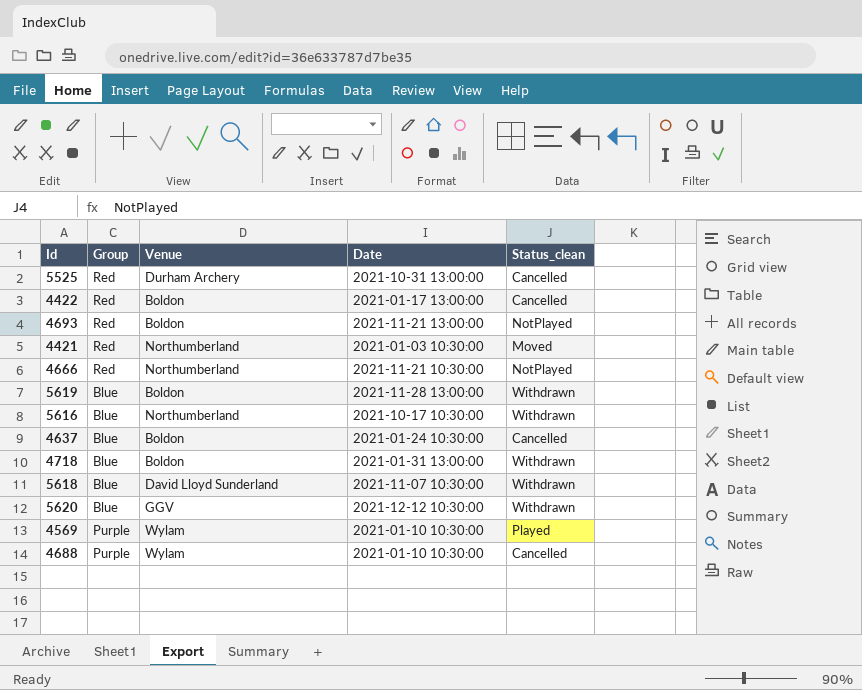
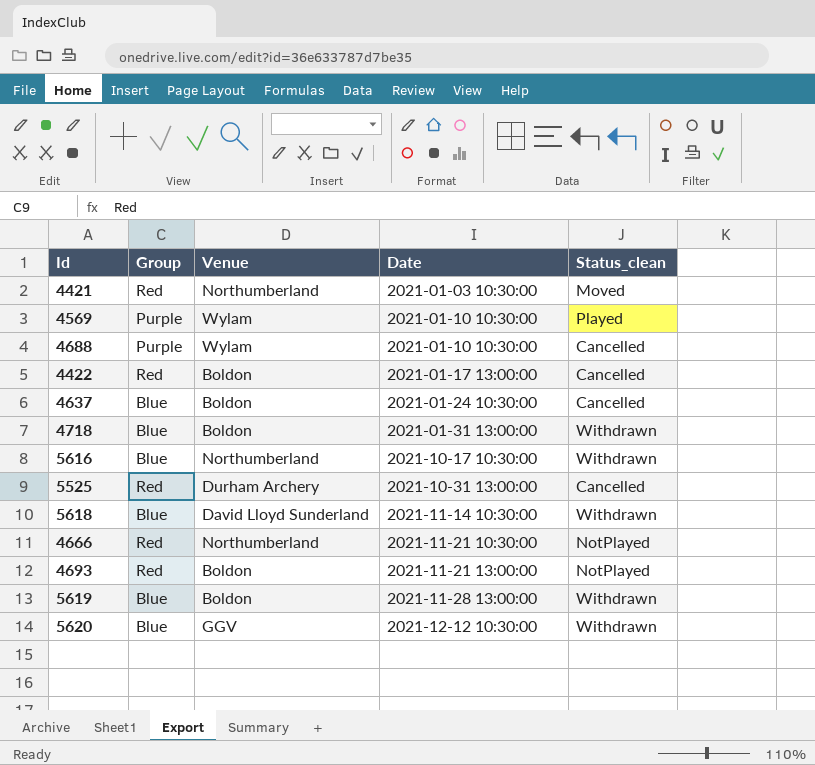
row order: none -> Date ascending
5618 | Date: 2021-11-07 10:30:00 -> 2021-11-14 10:30:00

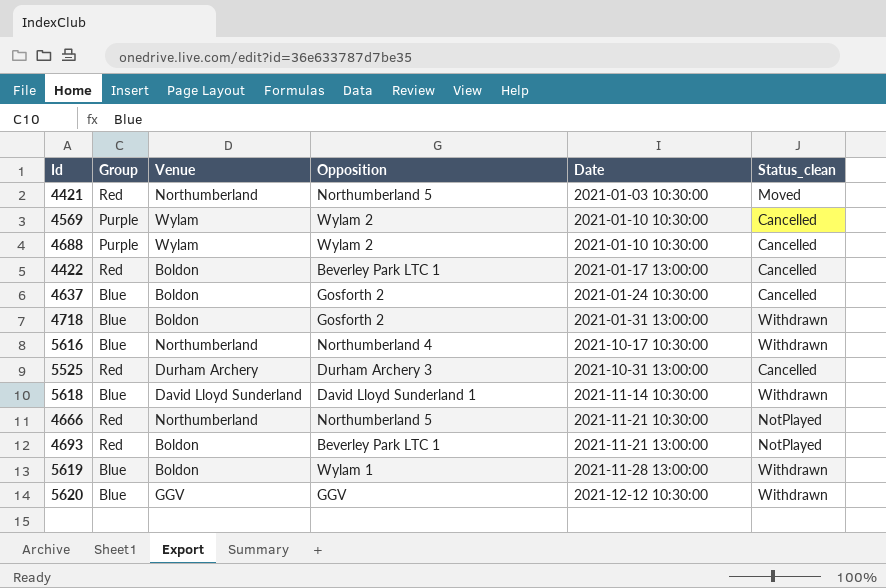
column Opposition | position: none -> 4
4569 | Status_clean: Played -> Cancelled

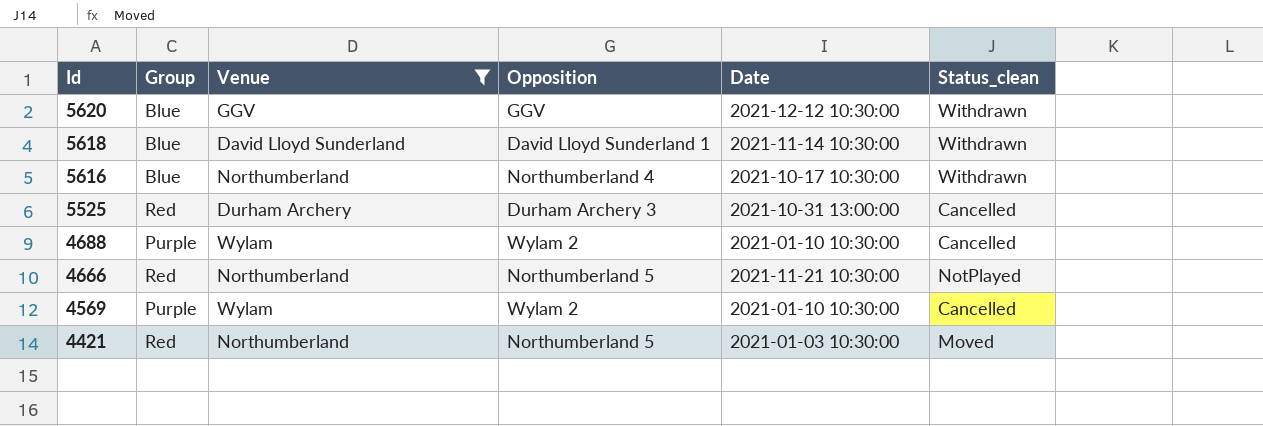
filter: none -> Venue != Boldon
row order: Date ascending -> Id descending

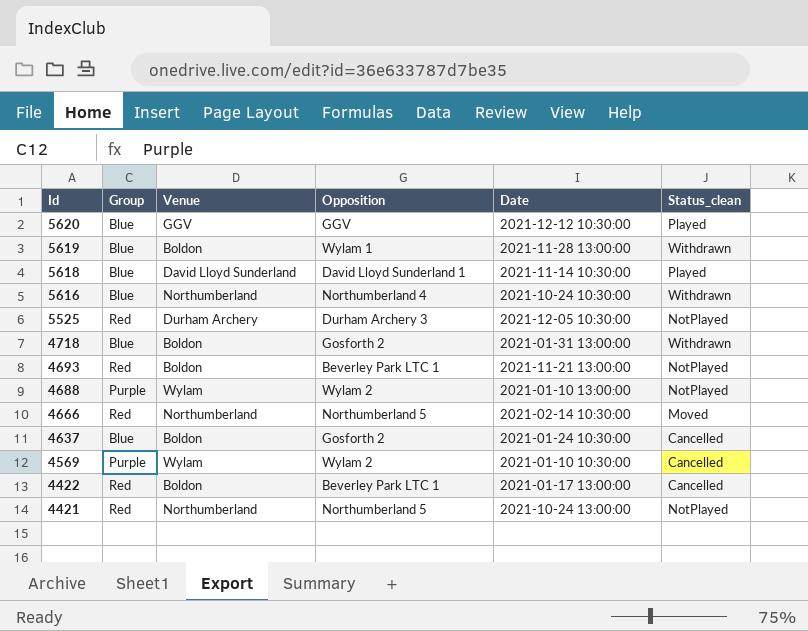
filter: Venue != Boldon -> none
5620 | Status_clean: Withdrawn -> Played
5618 | Status_clean: Withdrawn -> Played
5616 | Date: 2021-10-17 10:30:00 -> 2021-10-24 10:30:00
5525 | Date: 2021-10-31 13:00:00 -> 2021-12-05 10:30:00
5525 | Status_clean: Cancelled -> NotPlayed
4688 | Date: 2021-01-10 10:30:00 -> 2021-01-10 13:00:00
4688 | Status_clean: Cancelled -> NotPlayed
4666 | Date: 2021-11-21 10:30:00 -> 2021-02-14 10:30:00
4666 | Status_clean: NotPlayed -> Moved
4421 | Date: 2021-01-03 10:30:00 -> 2021-10-24 13:00:00
4421 | Status_clean: Moved -> NotPlayed

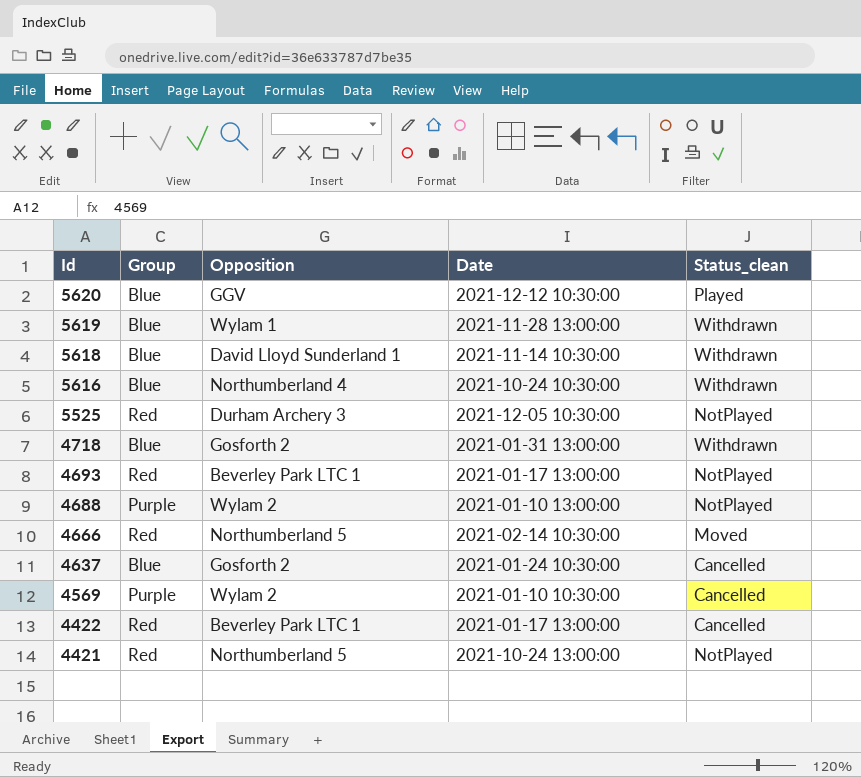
column Venue | position: 3 -> none
5618 | Status_clean: Played -> Withdrawn
4693 | Date: 2021-11-21 13:00:00 -> 2021-01-17 13:00:00

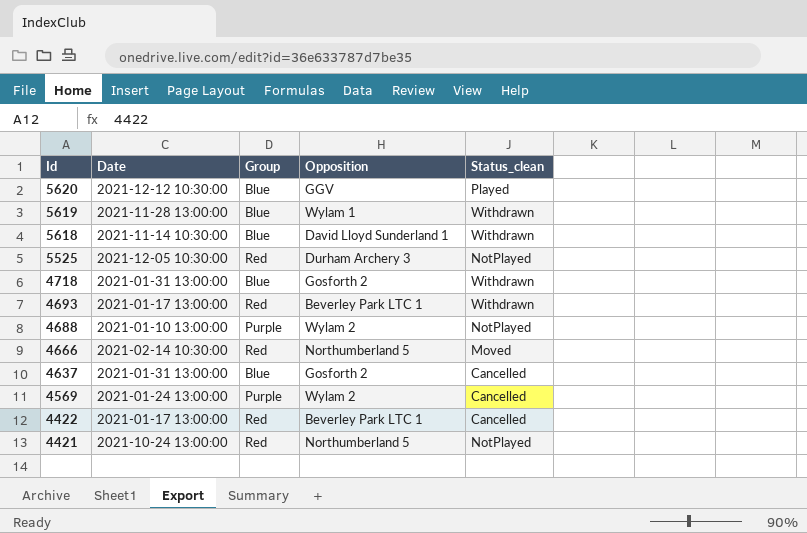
column Date | position: 4 -> 2
row 5616: Blue | Northumberland 4 | 2021-10-24 10:30:00 | Withdrawn -> none
4693 | Status_clean: NotPlayed -> Withdrawn
4637 | Date: 2021-01-24 10:30:00 -> 2021-01-31 13:00:00
4569 | Date: 2021-01-10 10:30:00 -> 2021-01-24 13:00:00

